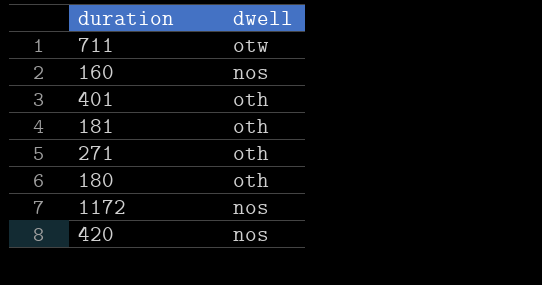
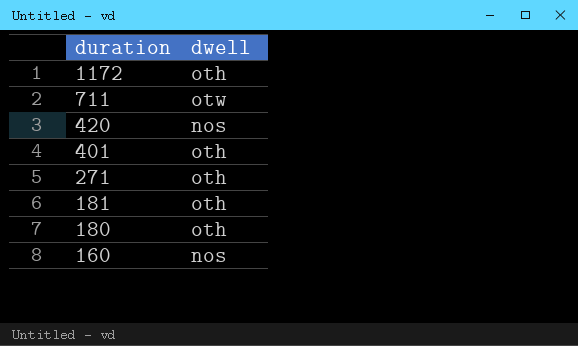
row order: none -> duration descending
1172 | dwell: nos -> oth

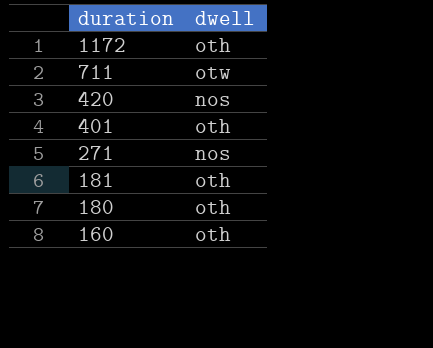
271 | dwell: oth -> nos
160 | dwell: nos -> oth

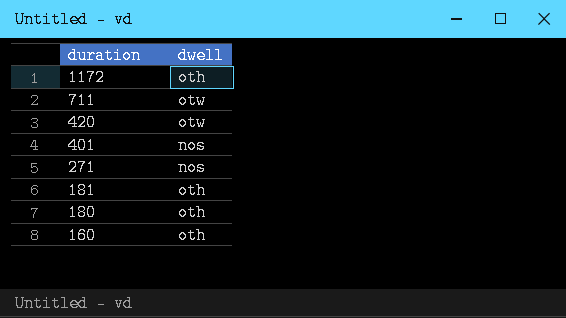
420 | dwell: nos -> otw
401 | dwell: oth -> nos

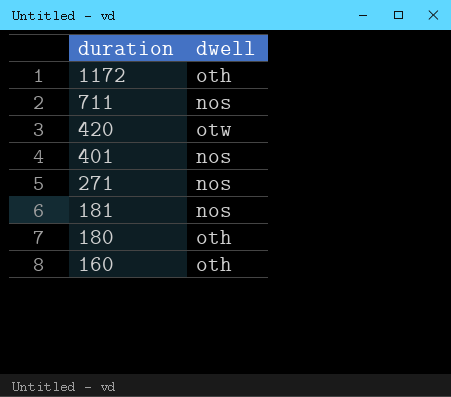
711 | dwell: otw -> nos
181 | dwell: oth -> nos

